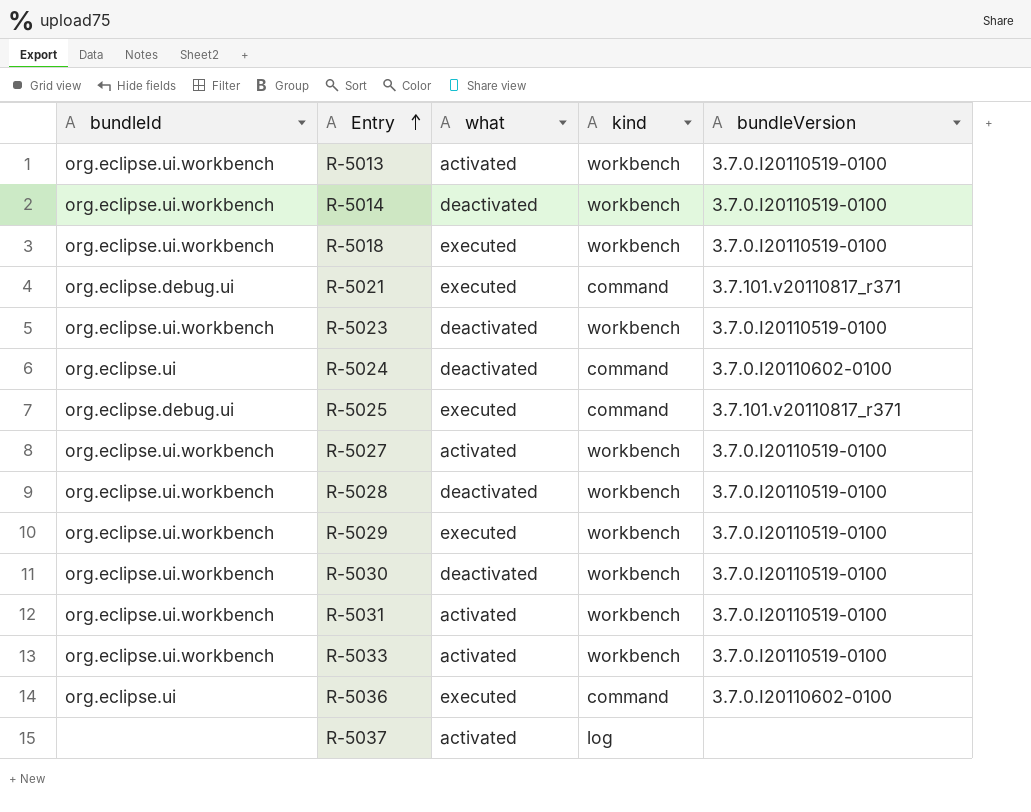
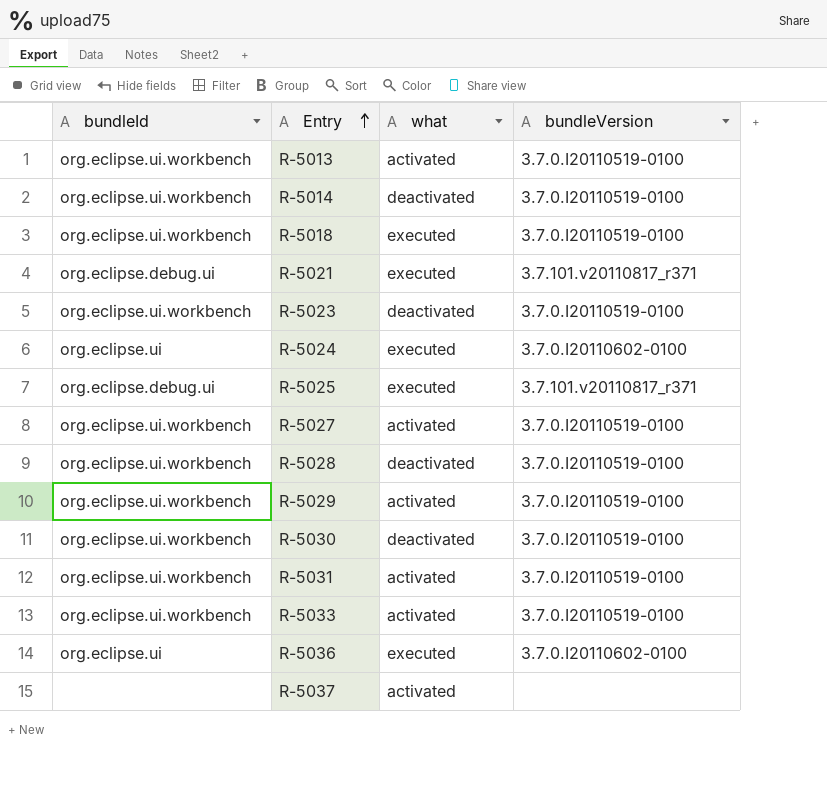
column kind | position: 4 -> none
R-5024 | what: deactivated -> executed
R-5029 | what: executed -> activated

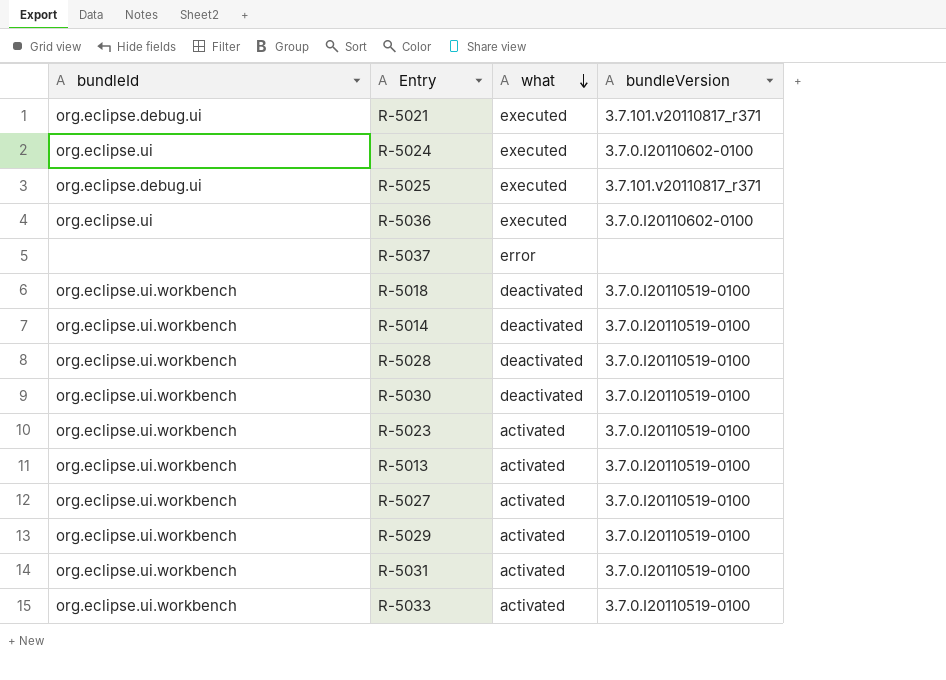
row order: Entry ascending -> what descending
R-5037 | what: activated -> error
R-5018 | what: executed -> deactivated
R-5023 | what: deactivated -> activated

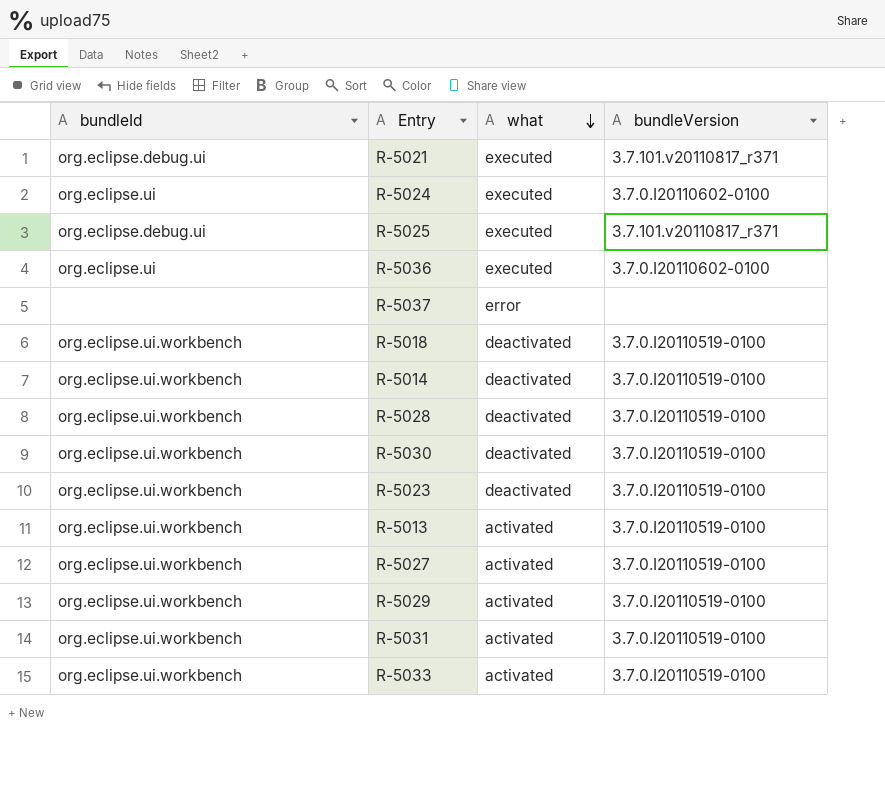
R-5023 | what: activated -> deactivated

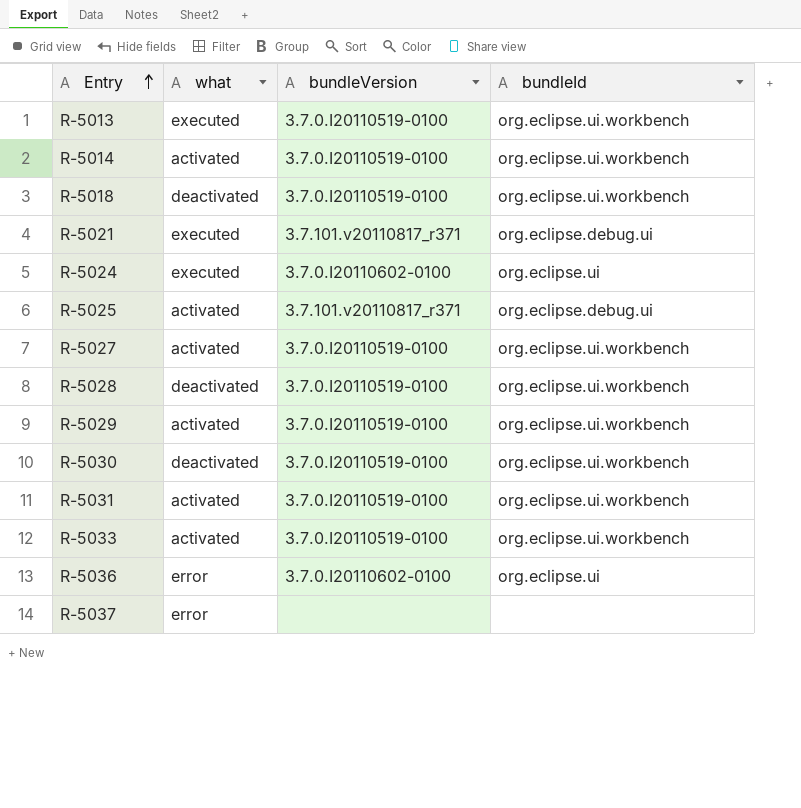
row order: what descending -> Entry ascending
column bundleId | position: 1 -> 4
row R-5023: org.eclipse.ui.workbench | deactivated | 3.7.0.I20110519-0100 -> none
R-5013 | what: activated -> executed
R-5014 | what: deactivated -> activated
R-5025 | what: executed -> activated
R-5036 | what: executed -> error

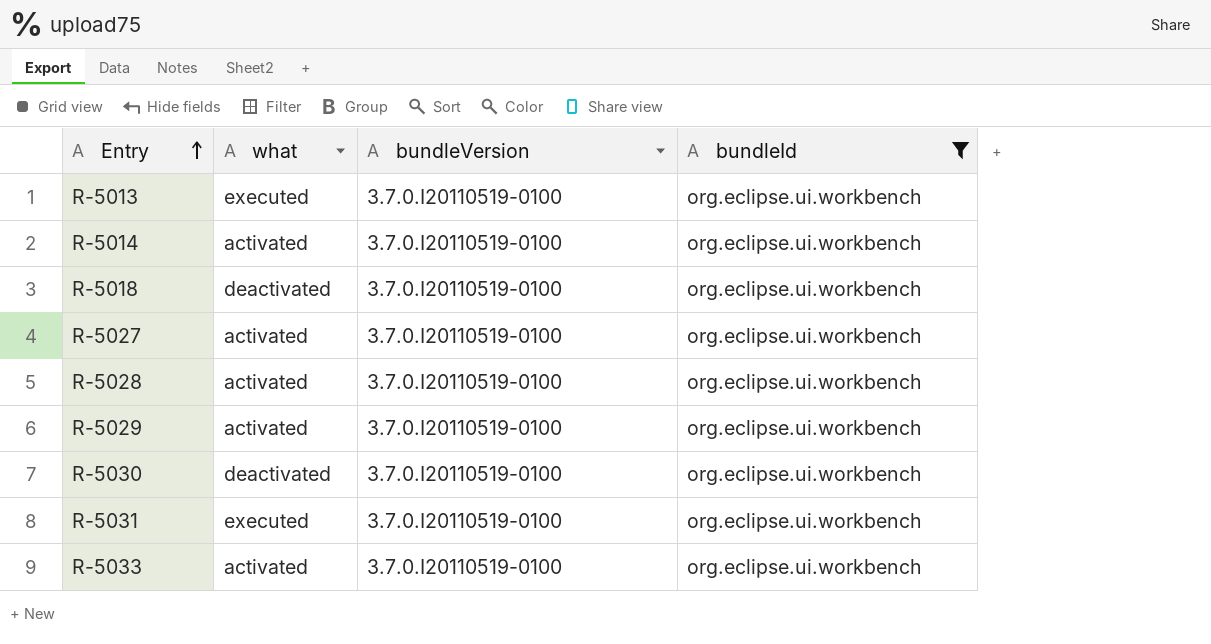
filter: none -> bundleId = org.eclipse.ui.workbench
R-5028 | what: deactivated -> activated
R-5031 | what: activated -> executed

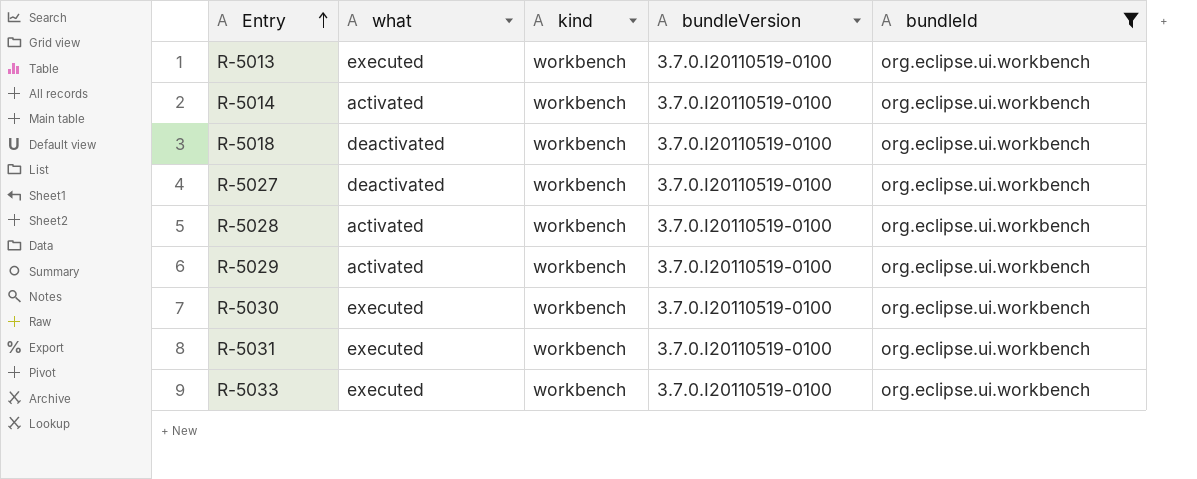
column kind | position: none -> 3
R-5027 | what: activated -> deactivated
R-5030 | what: deactivated -> executed
R-5033 | what: activated -> executed

